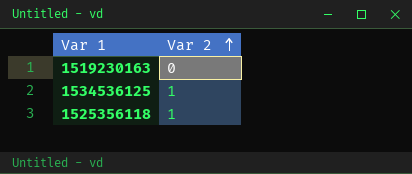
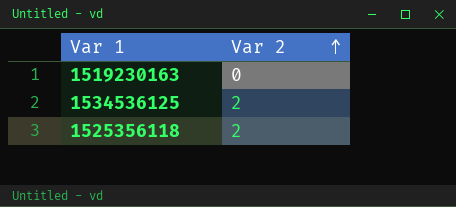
1534536125 | Var 2: 1 -> 2
1525356118 | Var 2: 1 -> 2

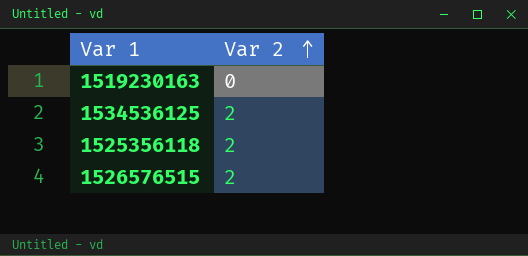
row 1526576515: none -> 2

